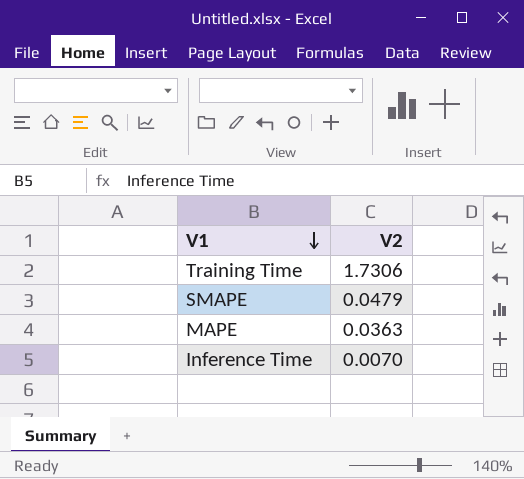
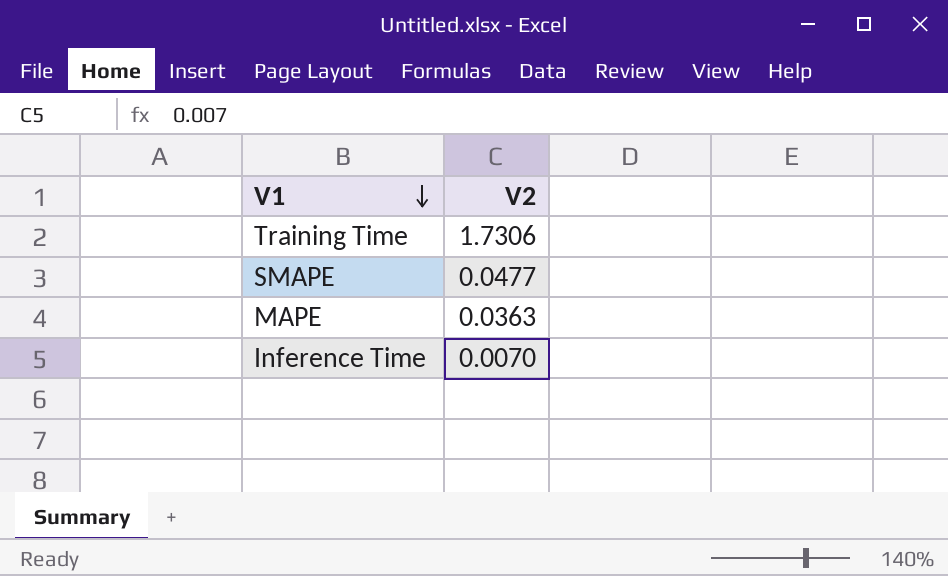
SMAPE | V2: 0.0479 -> 0.0477

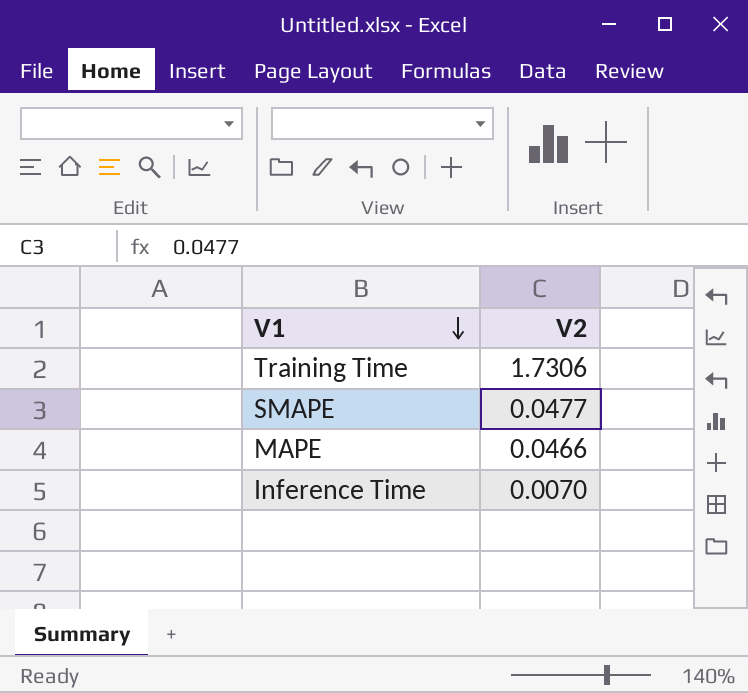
MAPE | V2: 0.0363 -> 0.0466

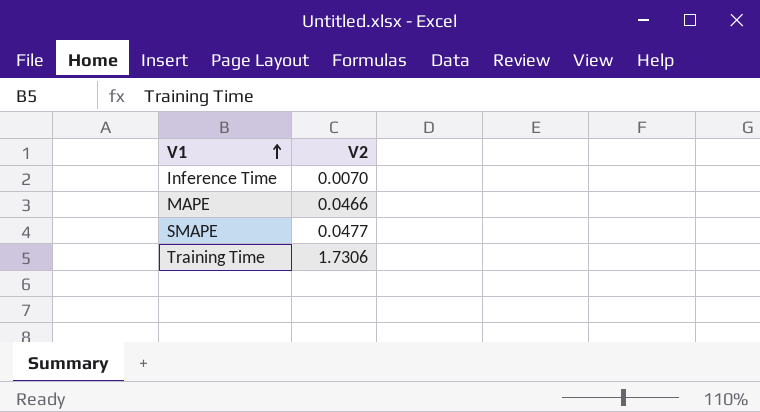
row order: V1 descending -> V1 ascending

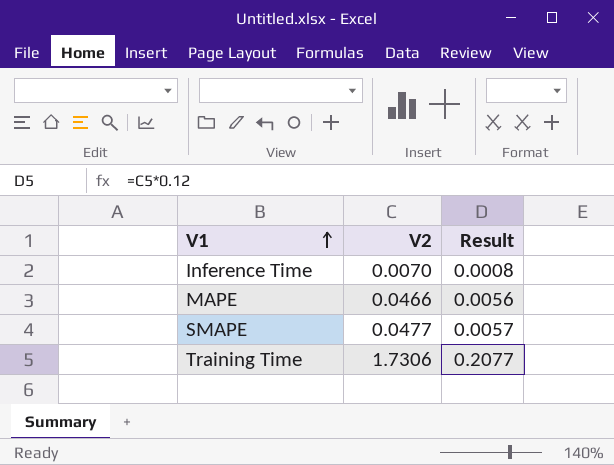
column Result | formula: none -> [V2] * 0.12

